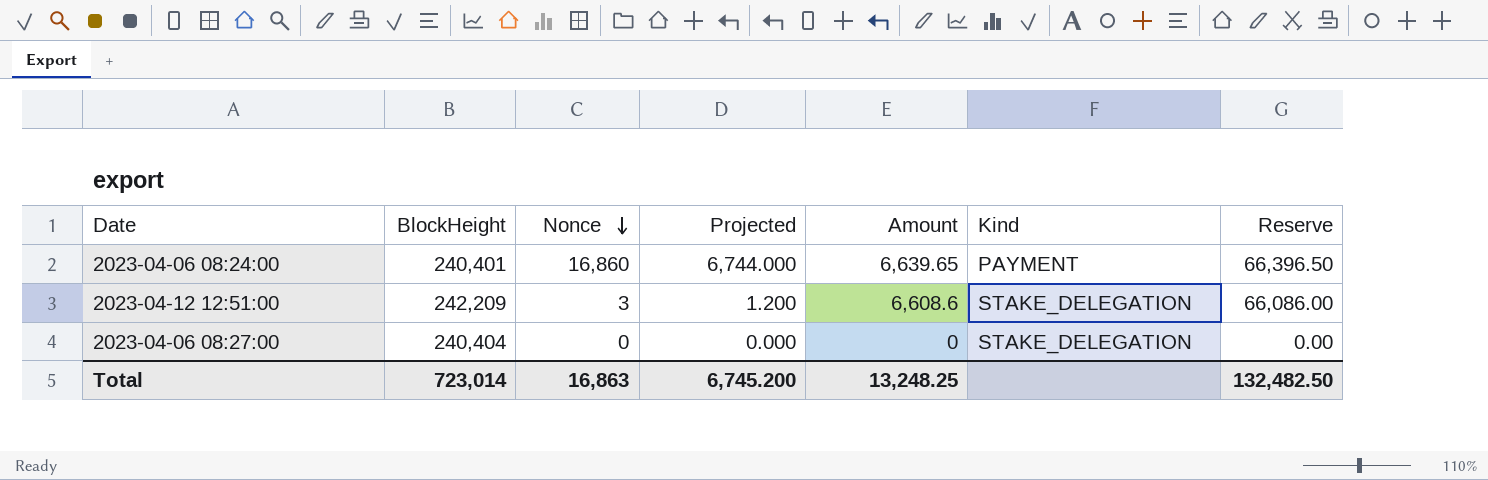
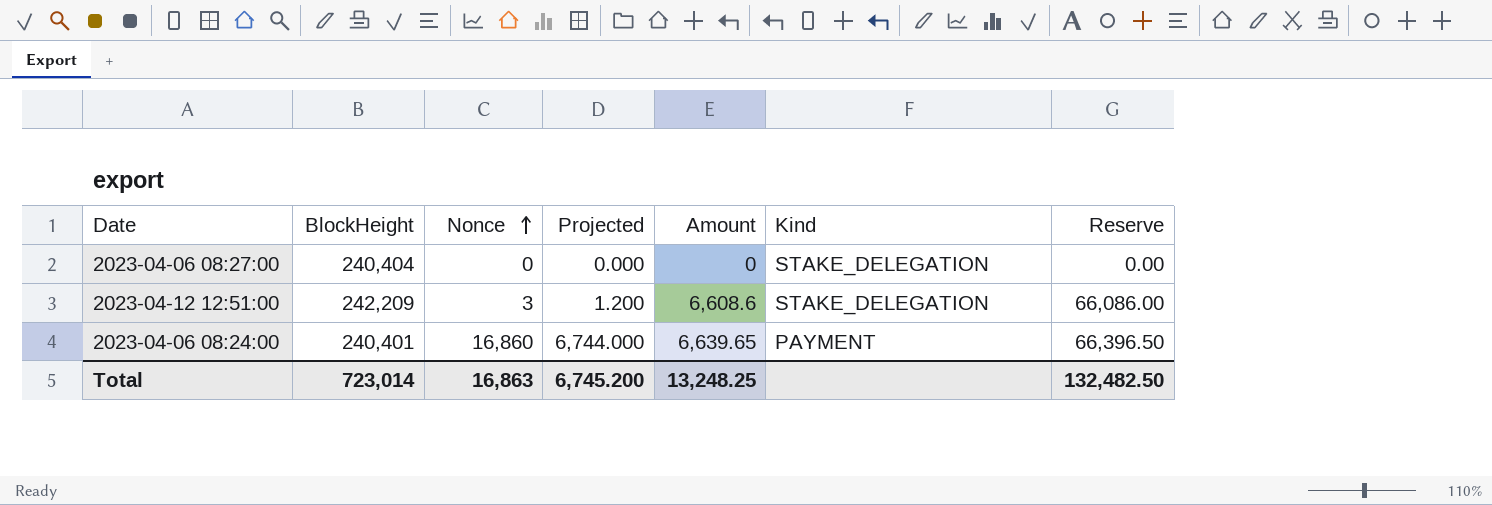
row order: Nonce descending -> Nonce ascending

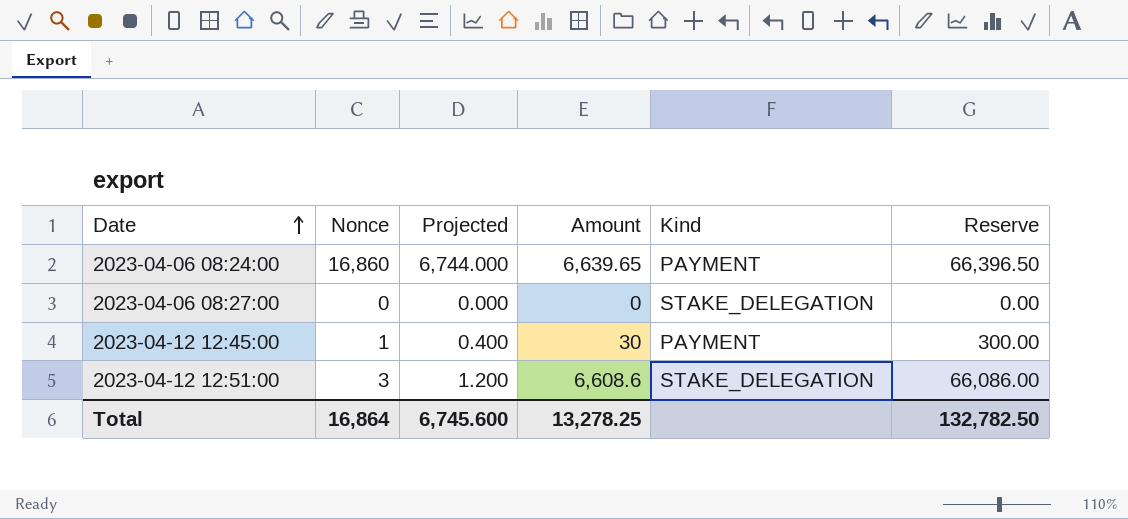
row order: Nonce ascending -> Date ascending
column BlockHeight | position: 2 -> none
row 2023-04-12 12:45:00: none -> 1 | 0.400 | 30 | PAYMENT | 300.00
Total | Nonce: 16,863 -> 16,864
Total | Projected: 6,745.200 -> 6,745.600
Total | Amount: 13,248.25 -> 13,278.25
Total | Reserve: 132,482.50 -> 132,782.50

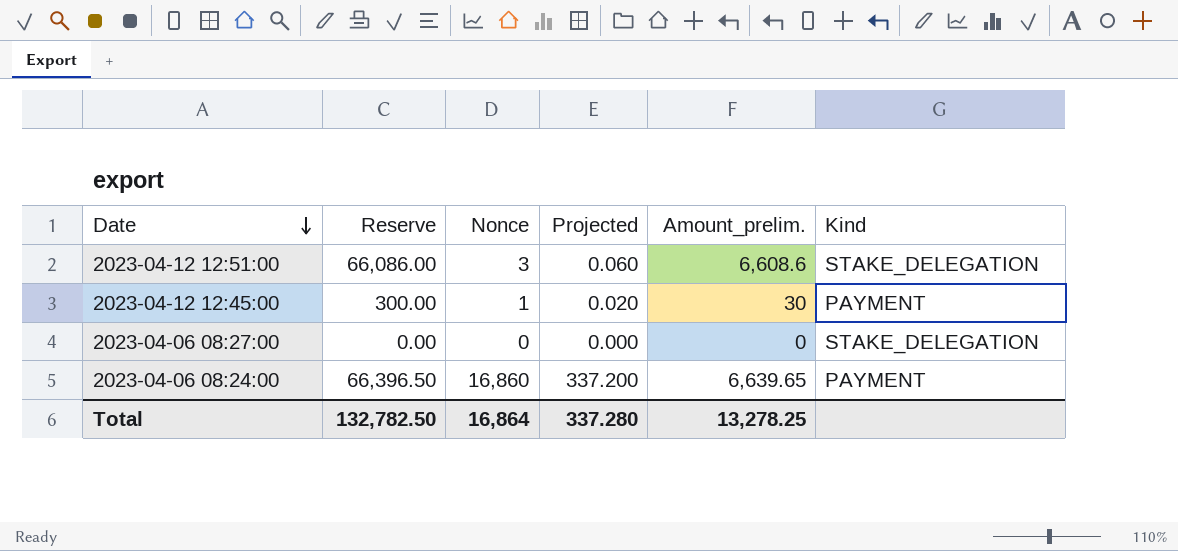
row order: Date ascending -> Date descending
column Reserve | position: 6 -> 2
column Projected | formula: [Nonce] * 0.4 -> [Nonce] * 0.02
column name: Amount -> Amount_prelim.
Total | Projected: 6,745.600 -> 337.280

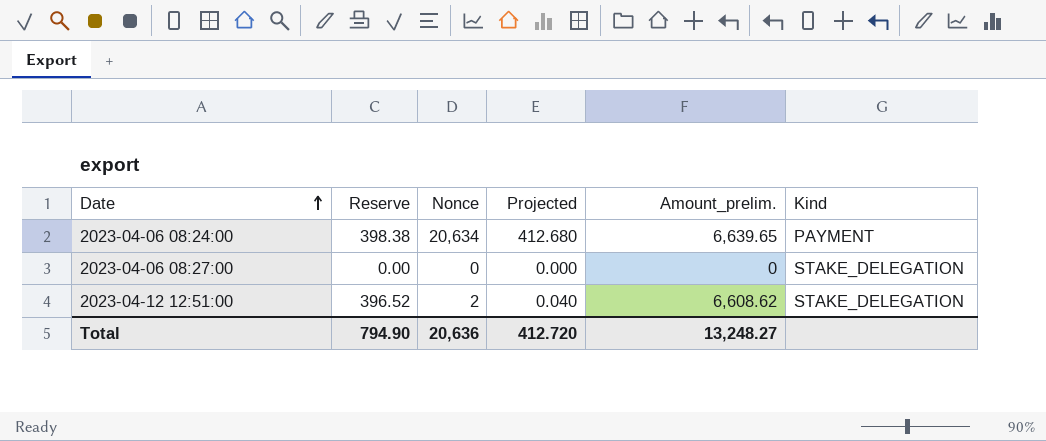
row order: Date descending -> Date ascending
column Reserve | formula: [Amount_prelim.] * 10 -> [Amount_prelim.] * 0.06
row 2023-04-12 12:45:00: 300.00 | 1 | 0.020 | 30 | PAYMENT -> none
2023-04-06 08:24:00 | Nonce: 16,860 -> 20,634
2023-04-06 08:24:00 | Projected: 337.200 -> 412.680
2023-04-12 12:51:00 | Nonce: 3 -> 2
2023-04-12 12:51:00 | Projected: 0.060 -> 0.040
2023-04-12 12:51:00 | Amount_prelim.: 6,608.6 -> 6,608.62
Total | Reserve: 132,782.50 -> 794.90
Total | Nonce: 16,864 -> 20,636
Total | Projected: 337.280 -> 412.720
Total | Amount_prelim.: 13,278.25 -> 13,248.27

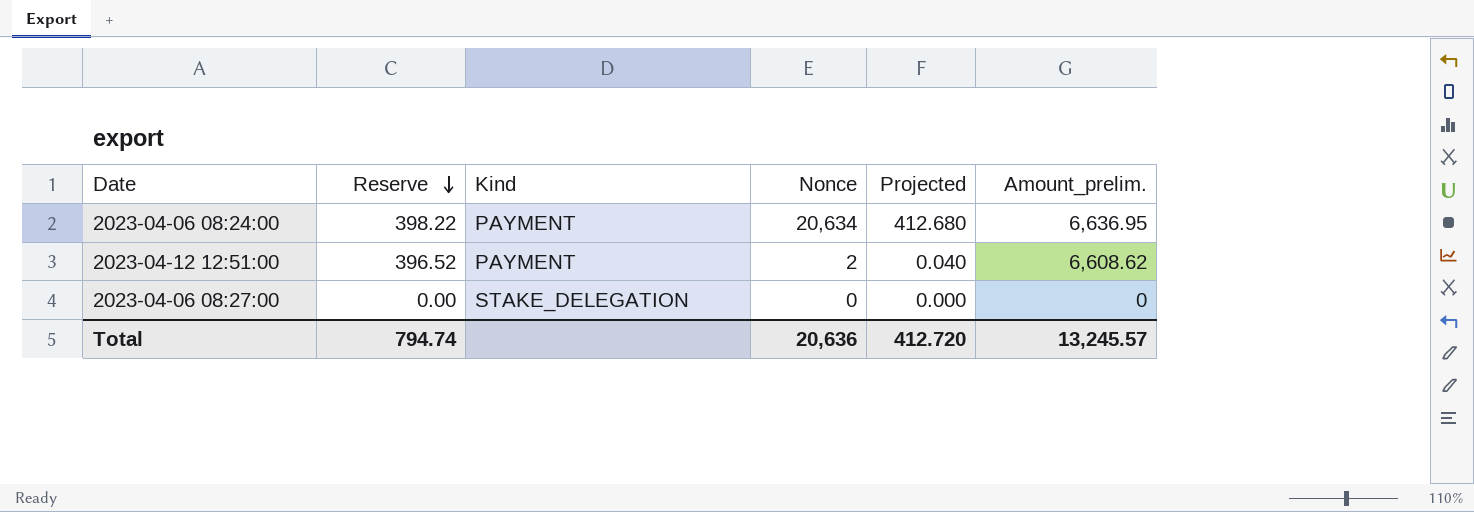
row order: Date ascending -> Reserve descending
column Kind | position: 6 -> 3
2023-04-06 08:24:00 | Reserve: 398.38 -> 398.22
2023-04-06 08:24:00 | Amount_prelim.: 6,639.65 -> 6,636.95
2023-04-12 12:51:00 | Kind: STAKE_DELEGATION -> PAYMENT
Total | Reserve: 794.90 -> 794.74
Total | Amount_prelim.: 13,248.27 -> 13,245.57

